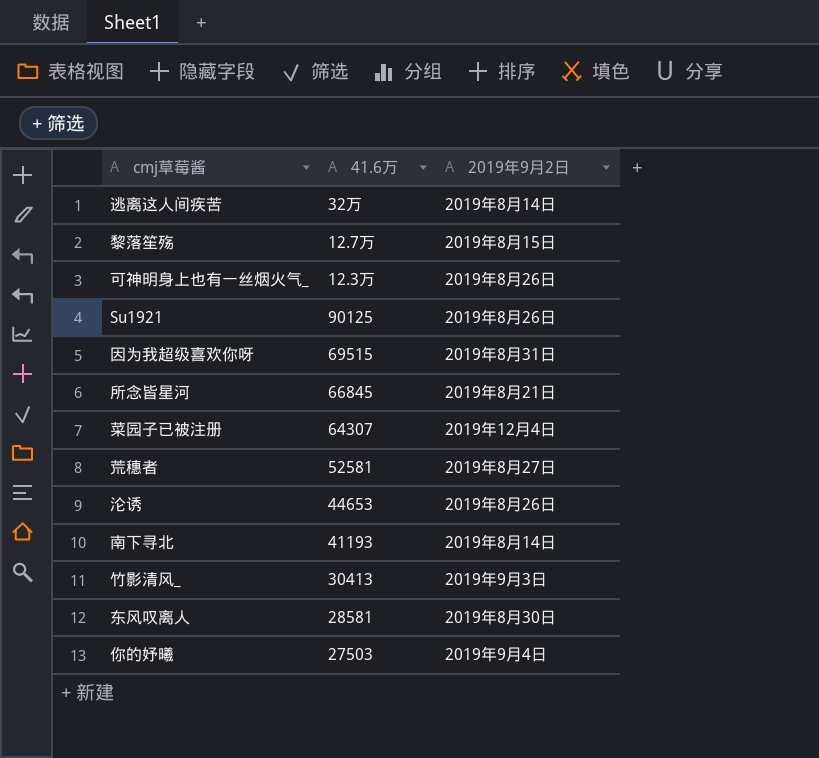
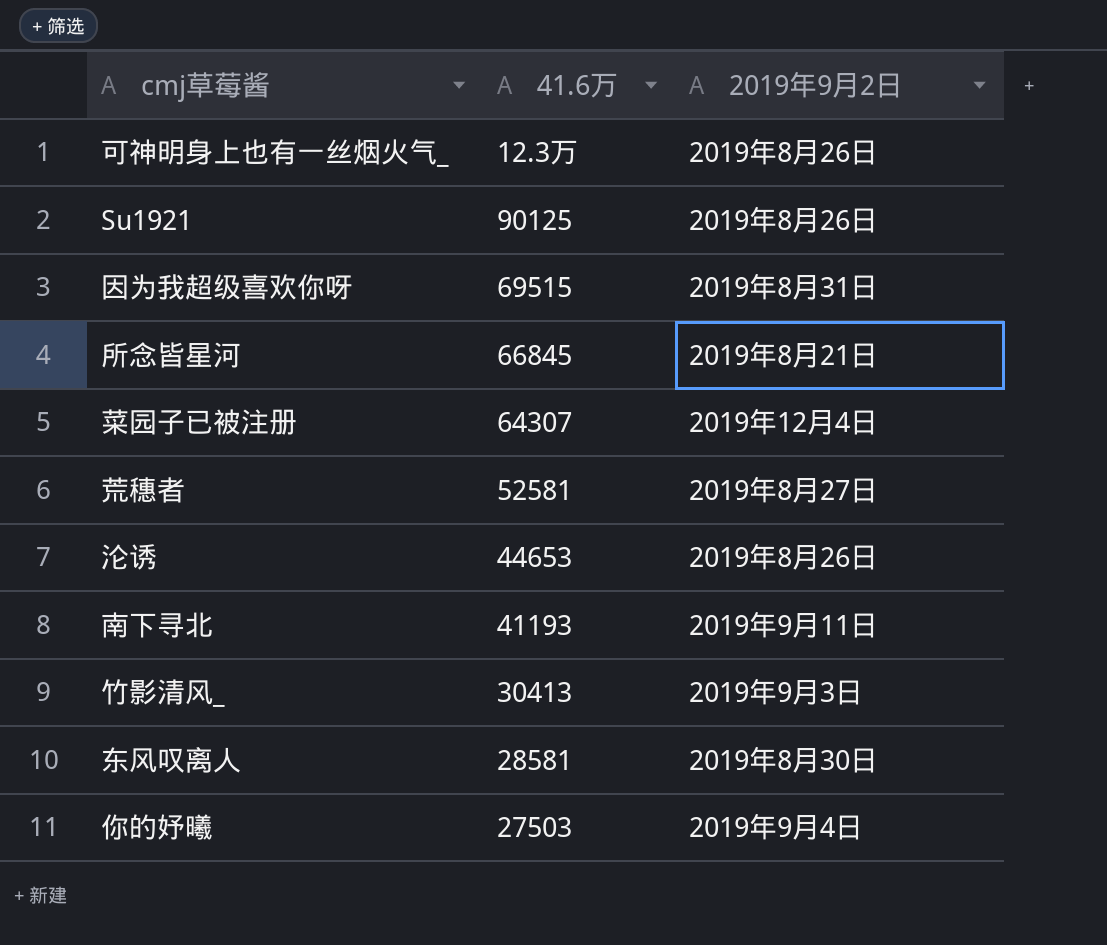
row 逃离这人间疾苦: 32万 | 2019年8月14日 -> none
row 黎落笙殇: 12.7万 | 2019年8月15日 -> none
南下寻北 | 2019年9月2日: 2019年8月14日 -> 2019年9月11日

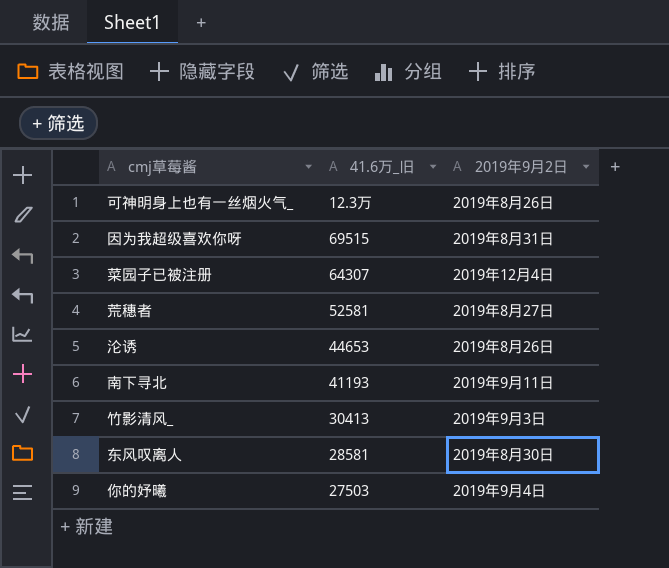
column name: 41.6万 -> 41.6万_旧
row Su1921: 90125 | 2019年8月26日 -> none
row 所念皆星河: 66845 | 2019年8月21日 -> none

